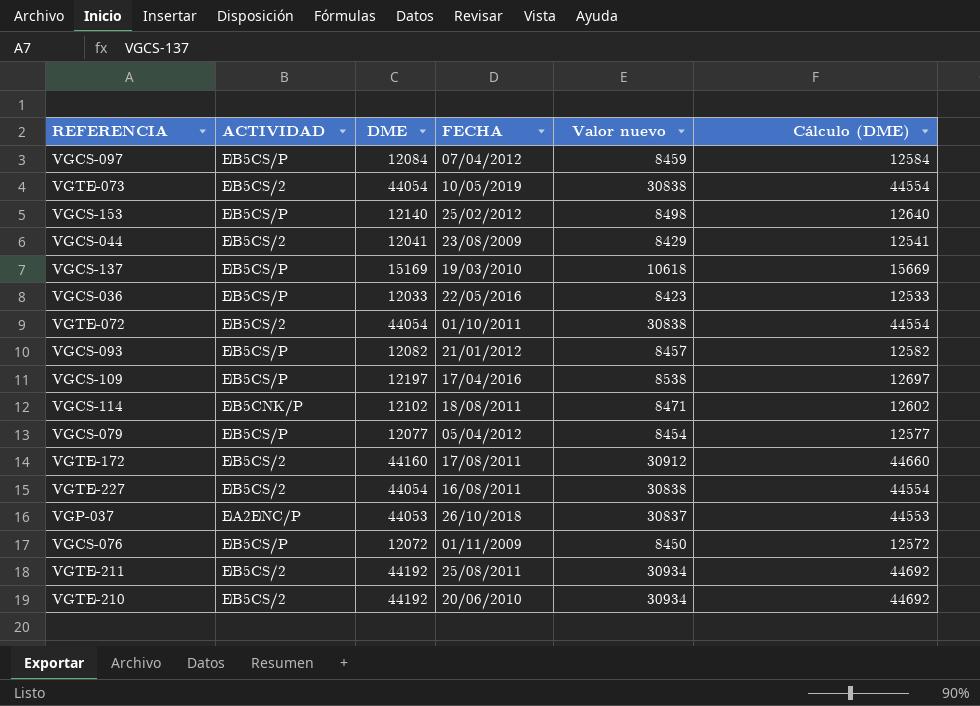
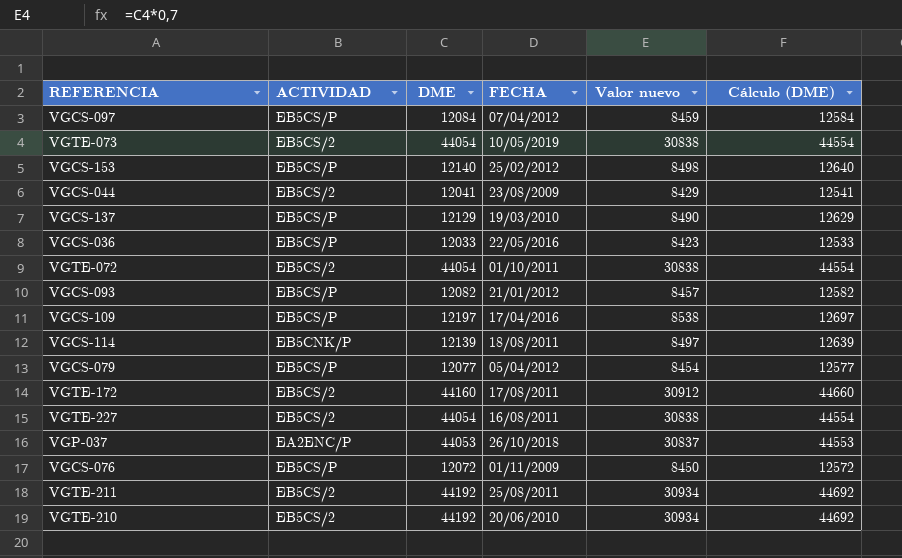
VGCS-137 | DME: 15169 -> 12129
VGCS-137 | Valor nuevo: 10618 -> 8490
VGCS-137 | Cálculo (DME): 15669 -> 12629
VGCS-114 | DME: 12102 -> 12139
VGCS-114 | Valor nuevo: 8471 -> 8497
VGCS-114 | Cálculo (DME): 12602 -> 12639

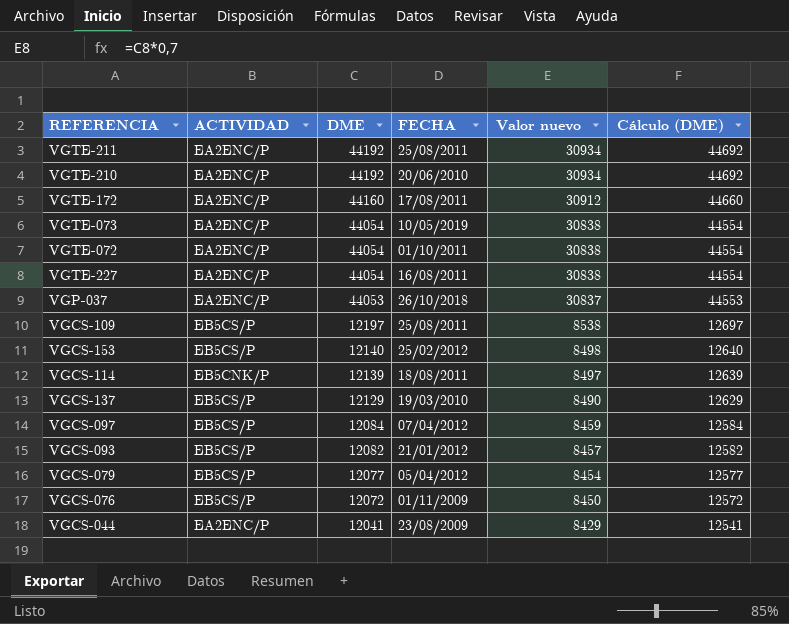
row order: none -> DME descending
row VGCS-036: EB5CS/P | 12033 | 22/05/2016 | 8423 | 12533 -> none
VGTE-211 | ACTIVIDAD: EB5CS/2 -> EA2ENC/P
VGTE-210 | ACTIVIDAD: EB5CS/2 -> EA2ENC/P
VGTE-172 | ACTIVIDAD: EB5CS/2 -> EA2ENC/P
VGTE-073 | ACTIVIDAD: EB5CS/2 -> EA2ENC/P
VGTE-072 | ACTIVIDAD: EB5CS/2 -> EA2ENC/P
VGTE-227 | ACTIVIDAD: EB5CS/2 -> EA2ENC/P
VGCS-109 | FECHA: 17/04/2016 -> 25/08/2011
VGCS-044 | ACTIVIDAD: EB5CS/2 -> EA2ENC/P

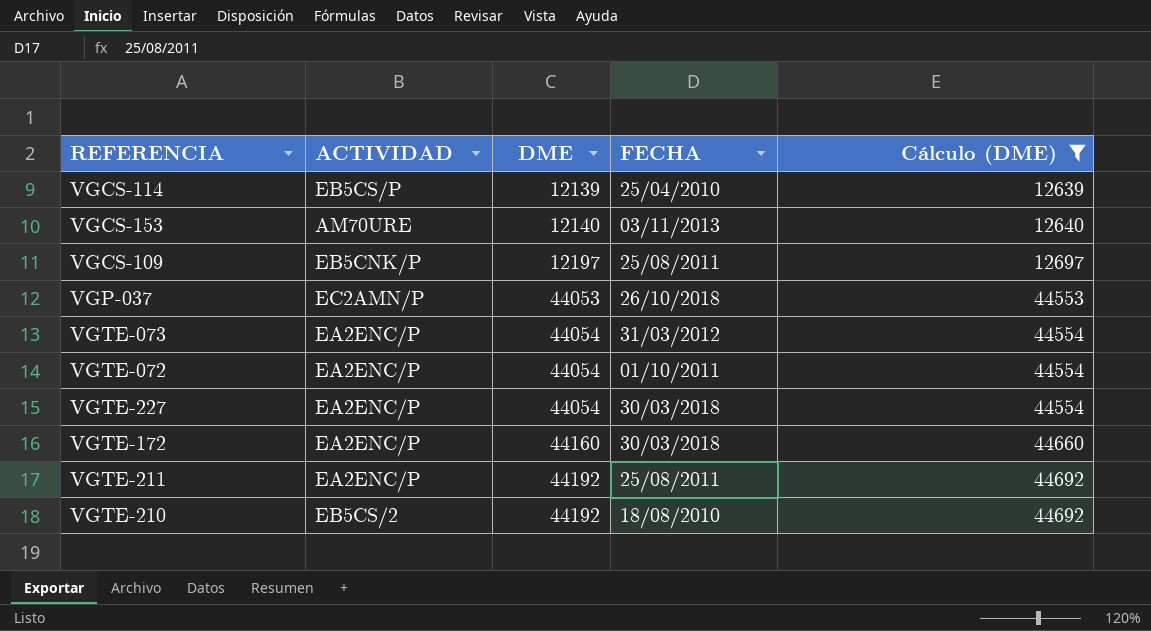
filter: none -> Cálculo (DME) >= 12639
row order: DME descending -> DME ascending
column Valor nuevo | formula: [DME] * 0,7 -> none
VGCS-114 | ACTIVIDAD: EB5CNK/P -> EB5CS/P
VGCS-114 | FECHA: 18/08/2011 -> 25/04/2010
VGCS-153 | ACTIVIDAD: EB5CS/P -> AM70URE
VGCS-153 | FECHA: 25/02/2012 -> 03/11/2013
VGCS-109 | ACTIVIDAD: EB5CS/P -> EB5CNK/P
VGP-037 | ACTIVIDAD: EA2ENC/P -> EC2AMN/P
VGTE-073 | FECHA: 10/05/2019 -> 31/03/2012
VGTE-227 | FECHA: 16/08/2011 -> 30/03/2018
VGTE-172 | FECHA: 17/08/2011 -> 30/03/2018
VGTE-210 | ACTIVIDAD: EA2ENC/P -> EB5CS/2
VGTE-210 | FECHA: 20/06/2010 -> 18/08/2010

